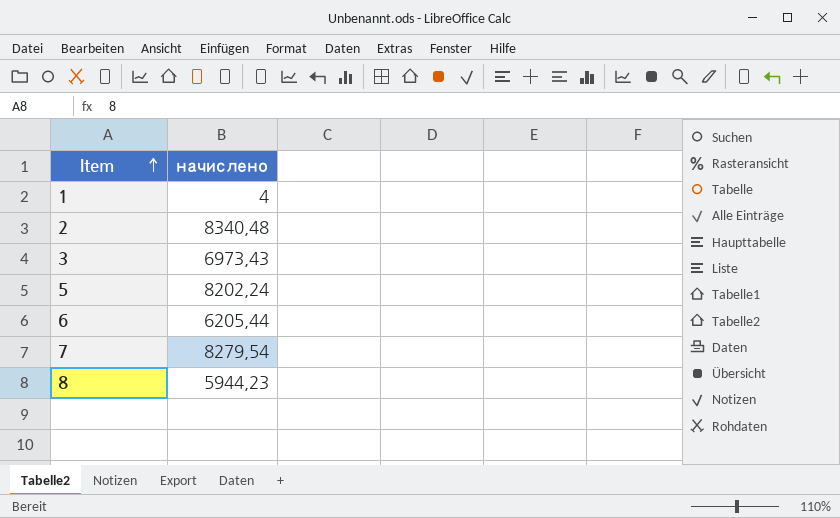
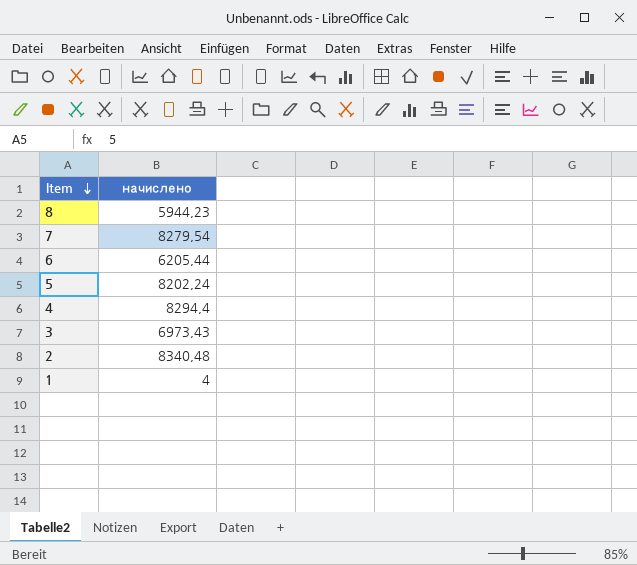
row order: Item ascending -> Item descending
row 4: none -> 8294,4

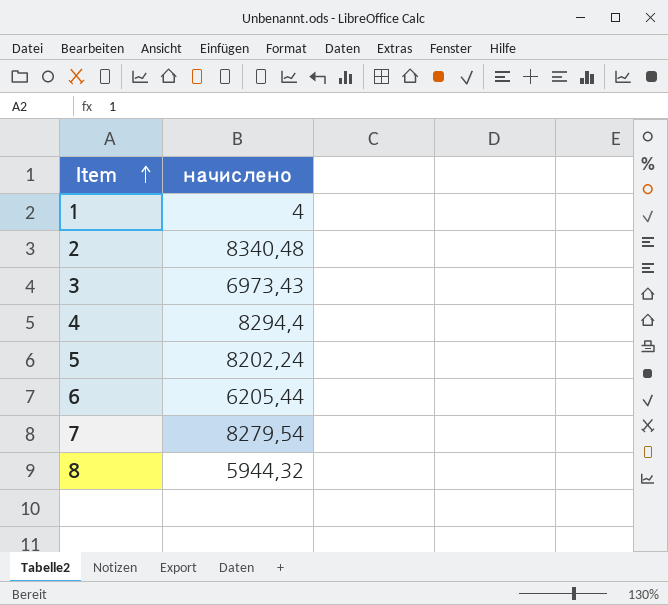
row order: Item descending -> Item ascending
8 | начислено: 5944,23 -> 5944,32

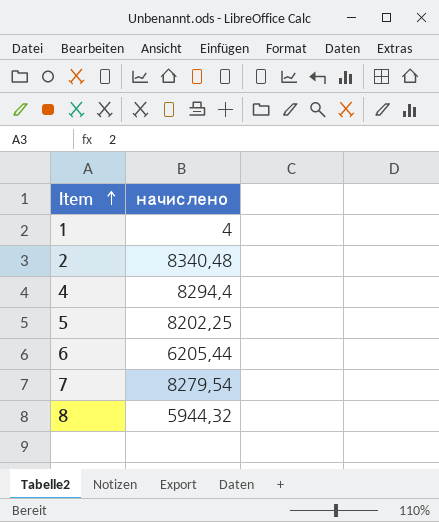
row 3: 6973,43 -> none
5 | начислено: 8202,24 -> 8202,25

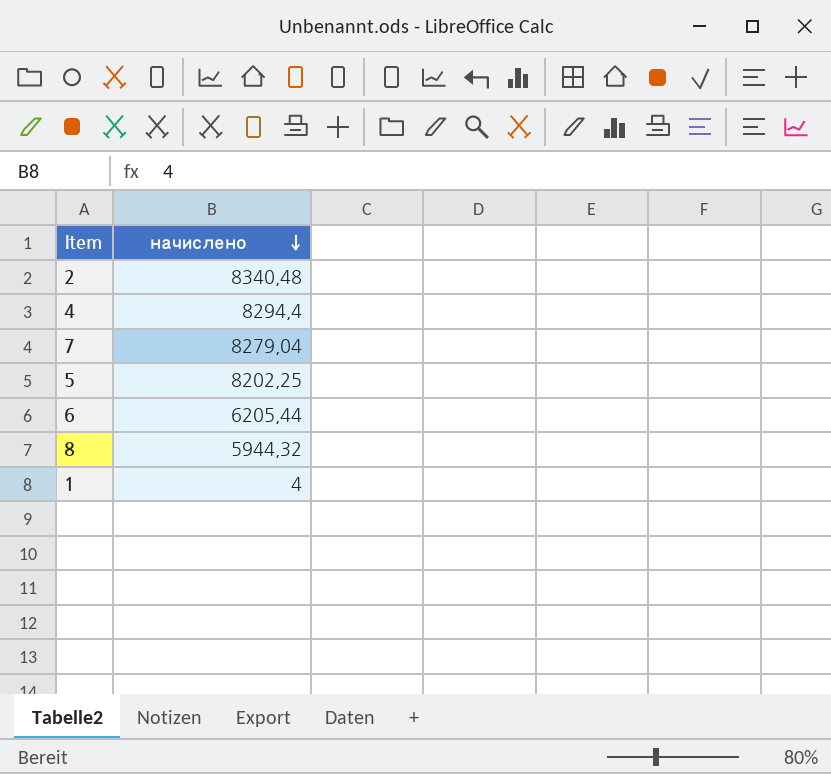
row order: Item ascending -> начислено descending
7 | начислено: 8279,54 -> 8279,04

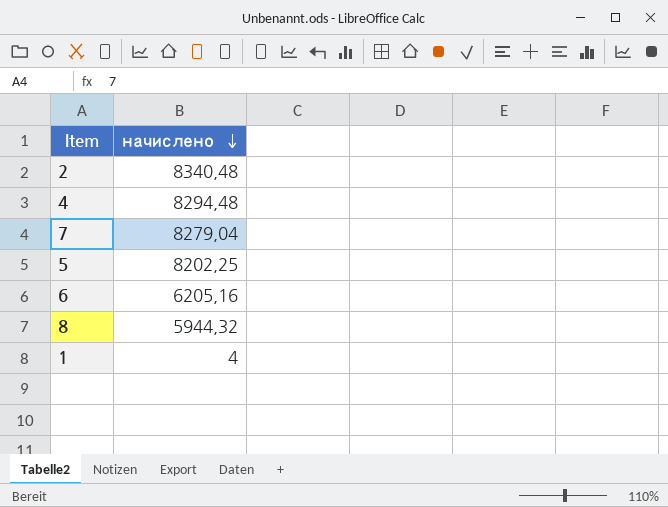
4 | начислено: 8294,4 -> 8294,48
6 | начислено: 6205,44 -> 6205,16

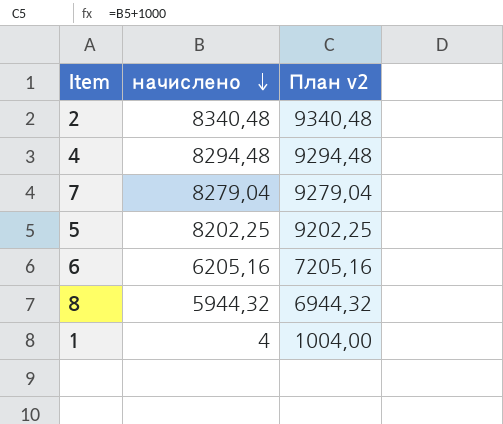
column План v2 | formula: none -> [начислено] + 1000

